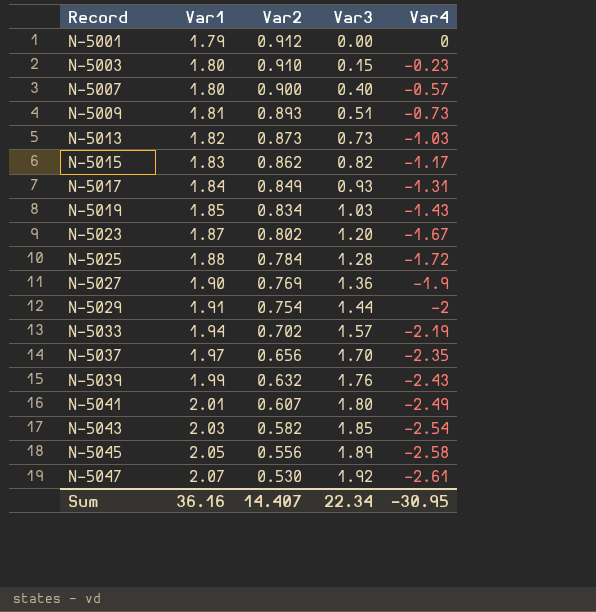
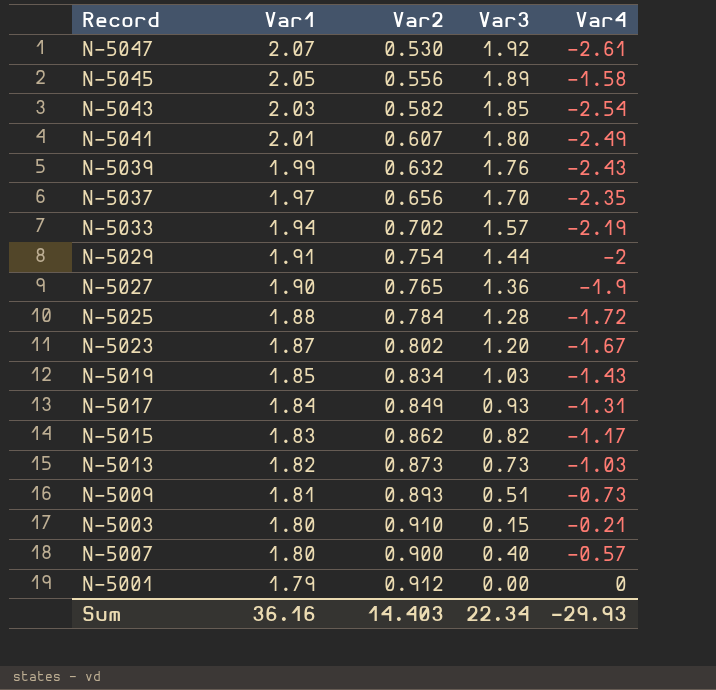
row order: Record ascending -> Var1 descending
N-5045 | Var4: -2.58 -> -1.58
N-5027 | Var2: 0.769 -> 0.765
N-5003 | Var4: -0.23 -> -0.21
Sum | Var2: 14.407 -> 14.403
Sum | Var4: -30.95 -> -29.93

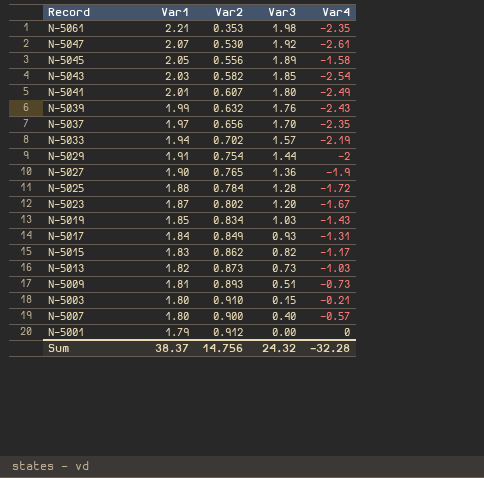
row N-5061: none -> 2.21 | 0.353 | 1.98 | -2.35
Sum | Var1: 36.16 -> 38.37
Sum | Var2: 14.403 -> 14.756
Sum | Var3: 22.34 -> 24.32
Sum | Var4: -29.93 -> -32.28

